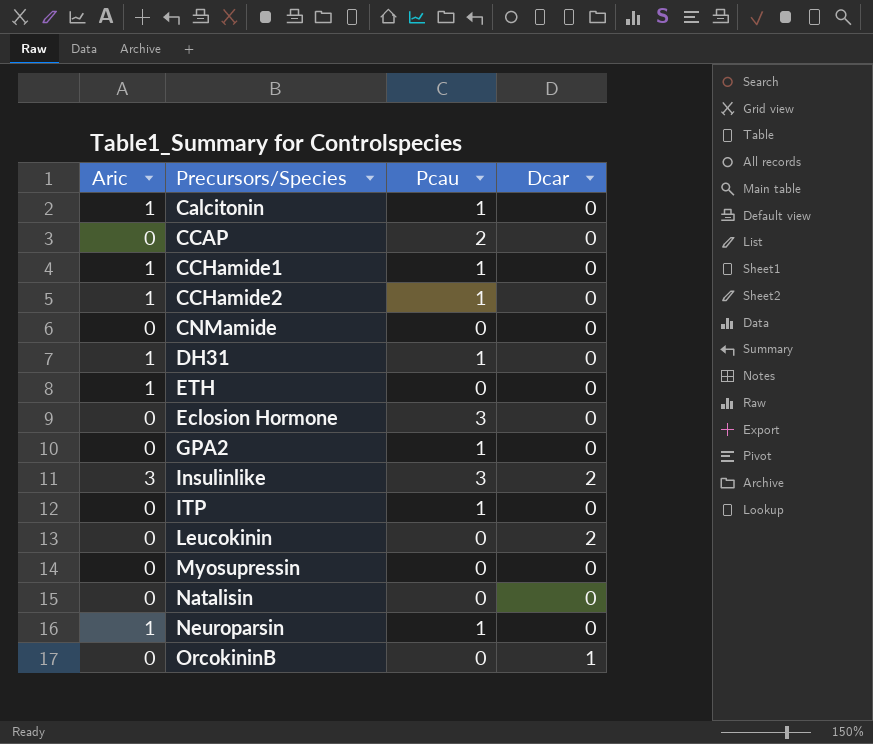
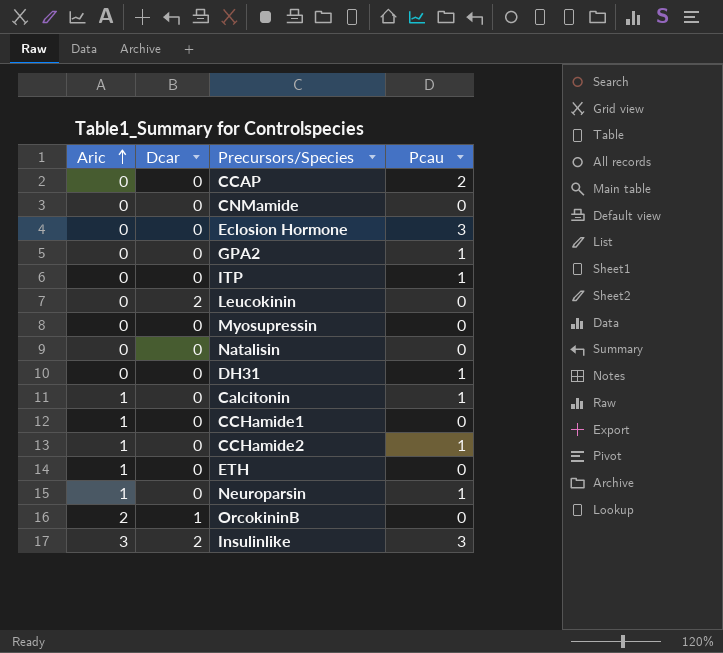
row order: none -> Aric ascending
column Dcar | position: 4 -> 2
DH31 | Aric: 1 -> 0
CCHamide1 | Pcau: 1 -> 0
OrcokininB | Aric: 0 -> 2

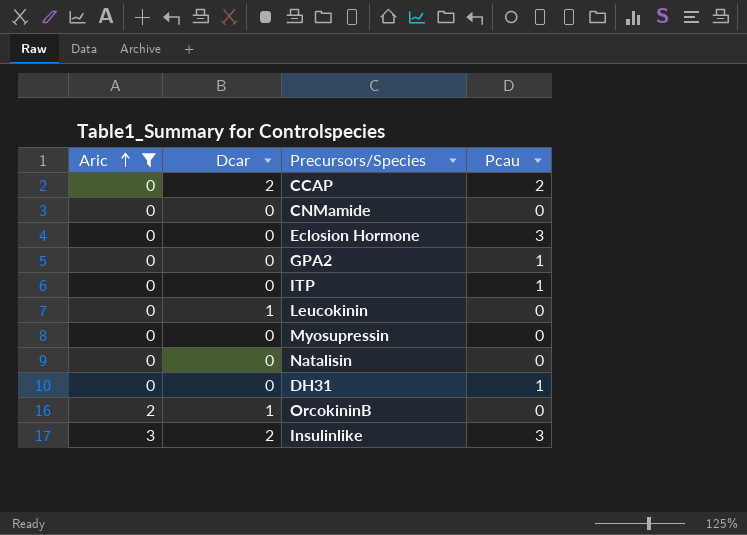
filter: none -> Aric != 1
CCAP | Dcar: 0 -> 2
Leucokinin | Dcar: 2 -> 1

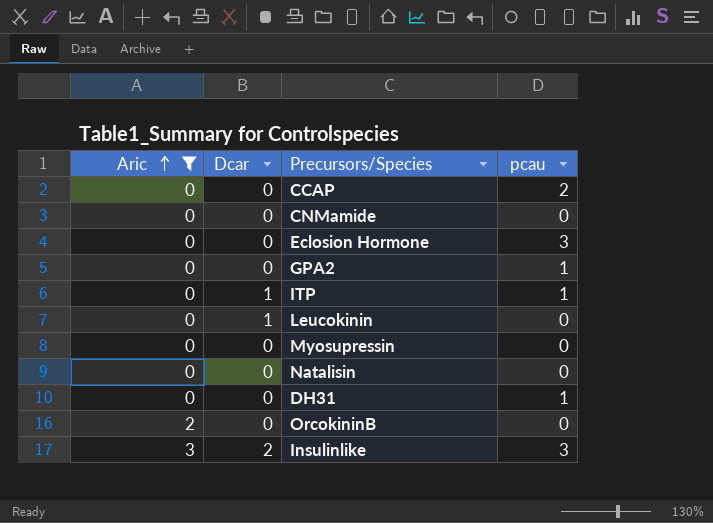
column name: Pcau -> pcau
CCAP | Dcar: 2 -> 0
ITP | Dcar: 0 -> 1
OrcokininB | Dcar: 1 -> 0

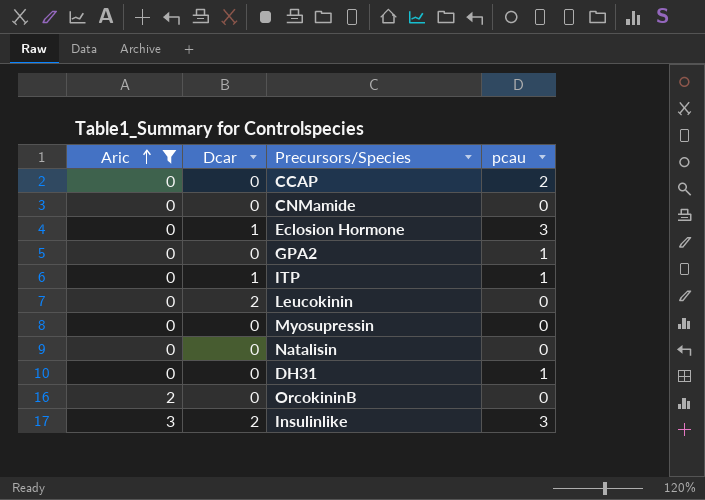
Eclosion Hormone | Dcar: 0 -> 1
Leucokinin | Dcar: 1 -> 2

